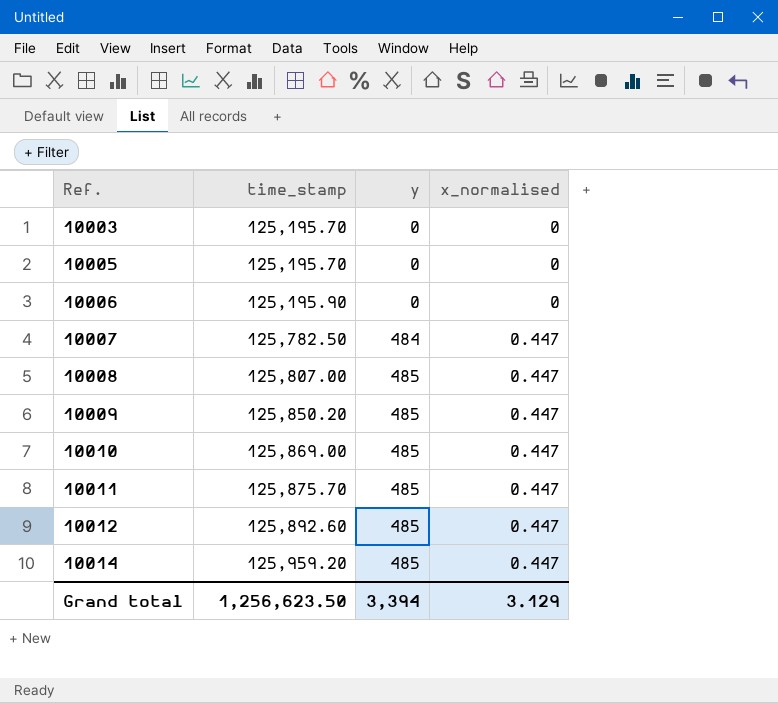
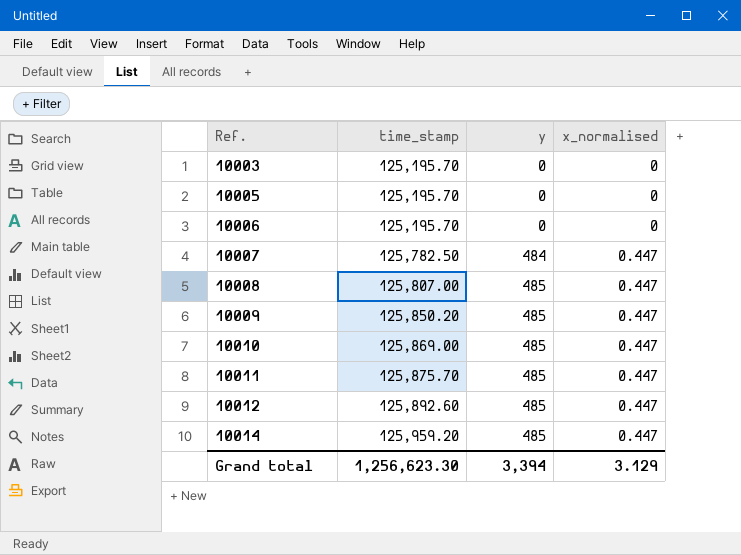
10006 | time_stamp: 125,195.90 -> 125,195.70
Grand total | time_stamp: 1,256,623.50 -> 1,256,623.30

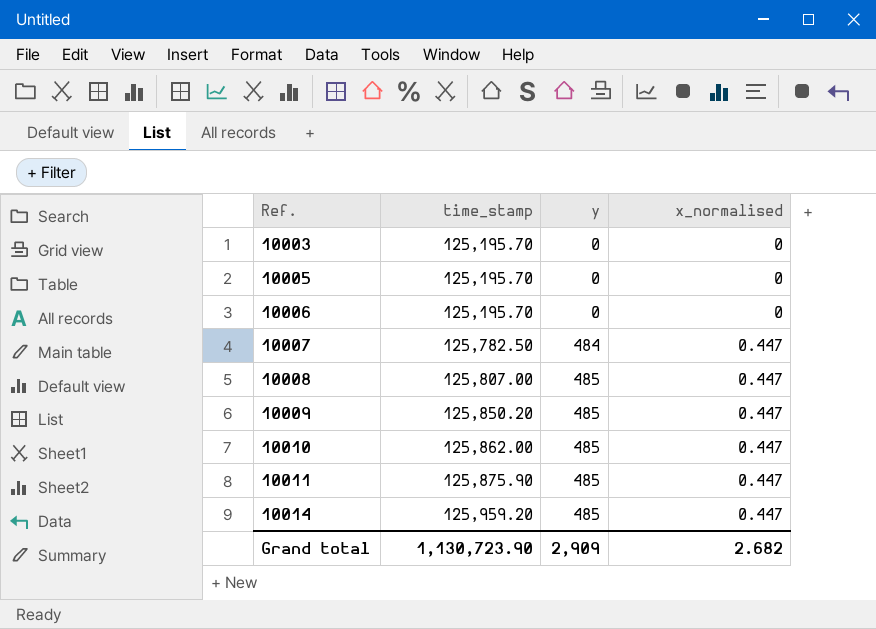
row 10012: 125,892.60 | 485 | 0.447 -> none
10010 | time_stamp: 125,869.00 -> 125,862.00
10011 | time_stamp: 125,875.70 -> 125,875.90
Grand total | time_stamp: 1,256,623.30 -> 1,130,723.90
Grand total | y: 3,394 -> 2,909
Grand total | x_normalised: 3.129 -> 2.682

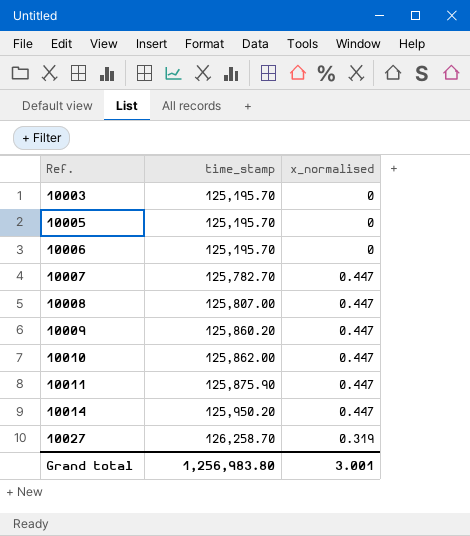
column y | position: 3 -> none
10007 | time_stamp: 125,782.50 -> 125,782.70
10009 | time_stamp: 125,850.20 -> 125,860.20
10014 | time_stamp: 125,959.20 -> 125,950.20
row 10027: none -> 126,258.70 | 0.319
Grand total | time_stamp: 1,130,723.90 -> 1,256,983.80
Grand total | x_normalised: 2.682 -> 3.001

